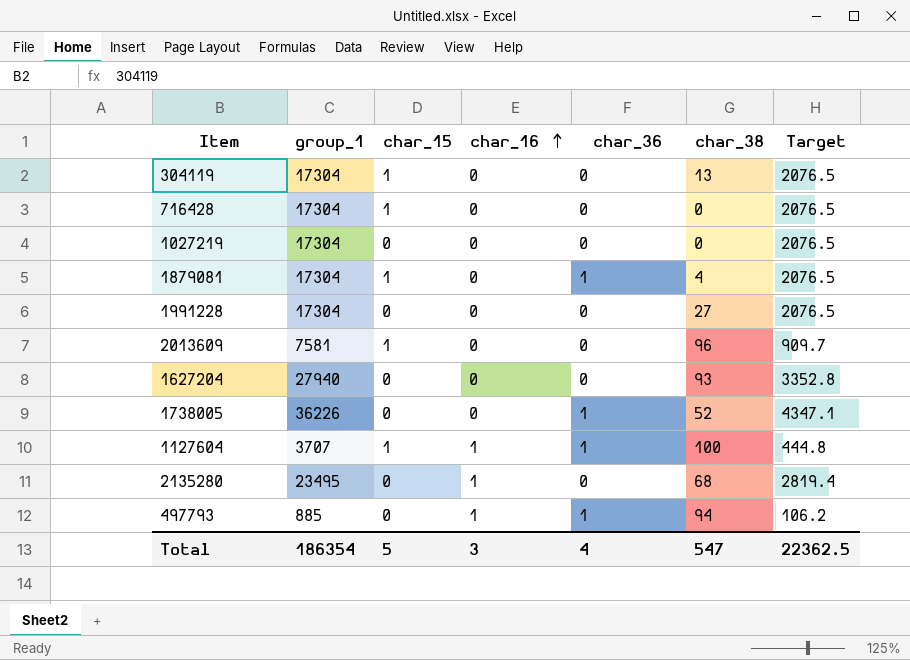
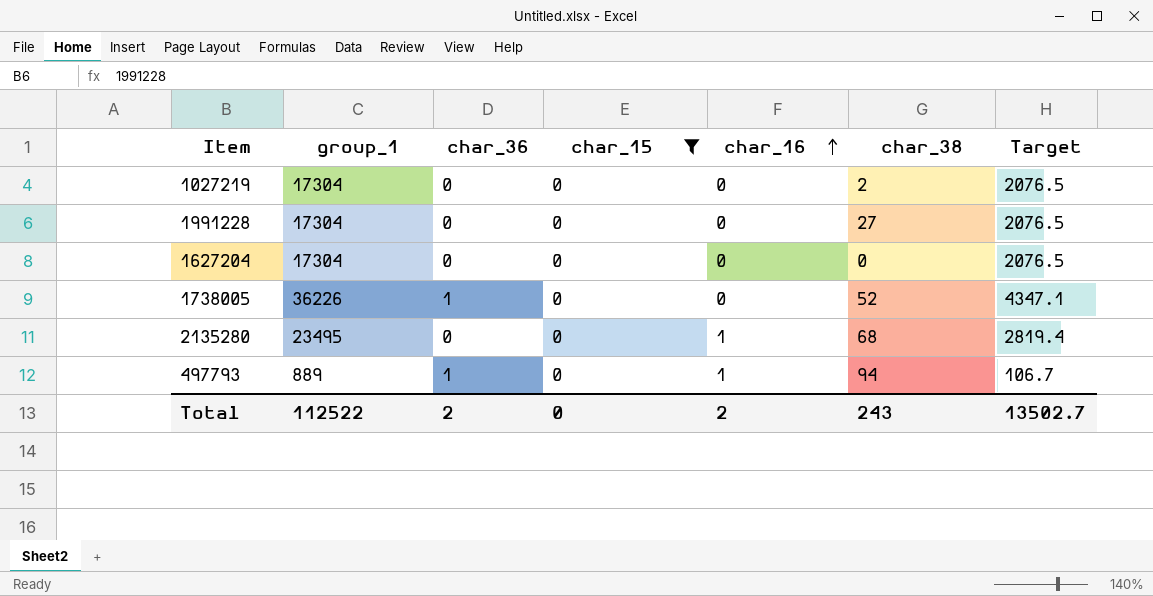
filter: none -> char_15 = 0
column char_36 | position: 5 -> 3
1027219 | char_38: 0 -> 2
1627204 | group_1: 27940 -> 17304
1627204 | char_38: 93 -> 0
1627204 | Target: 3352.8 -> 2076.5
497793 | group_1: 885 -> 889
497793 | Target: 106.2 -> 106.7
Total | group_1: 186354 -> 112522
Total | char_36: 4 -> 2
Total | char_15: 5 -> 0
Total | char_16: 3 -> 2
Total | char_38: 547 -> 243
Total | Target: 22362.5 -> 13502.7

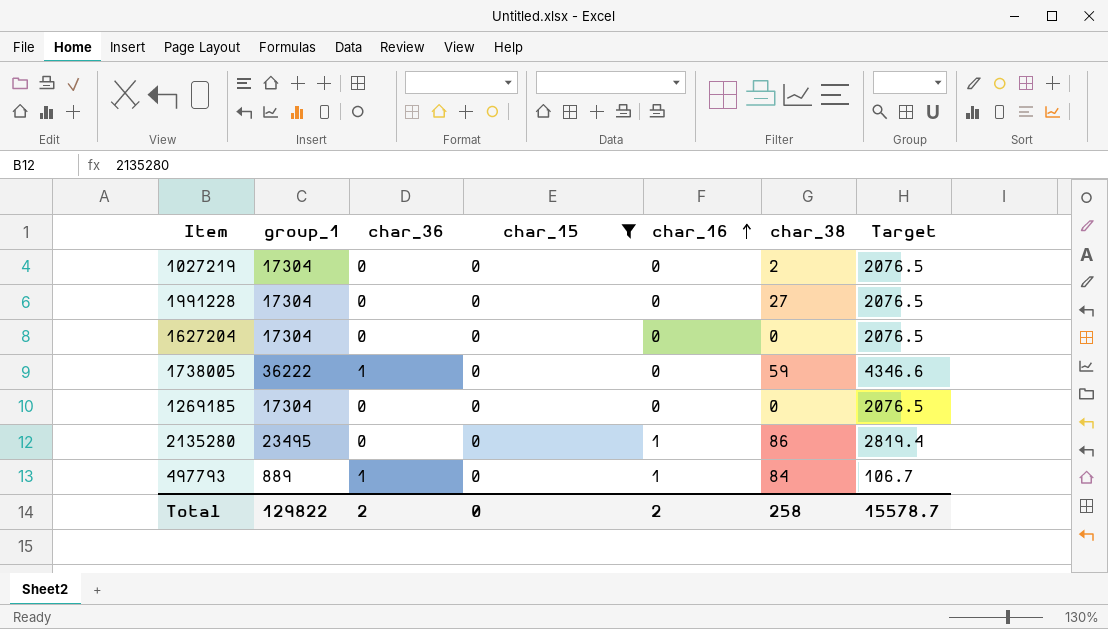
1738005 | group_1: 36226 -> 36222
1738005 | char_38: 52 -> 59
1738005 | Target: 4347.1 -> 4346.6
row 1269185: none -> 17304 | 0 | 0 | 0 | 0 | 2076.5
2135280 | char_38: 68 -> 86
497793 | char_38: 94 -> 84
Total | group_1: 112522 -> 129822
Total | char_38: 243 -> 258
Total | Target: 13502.7 -> 15578.7

